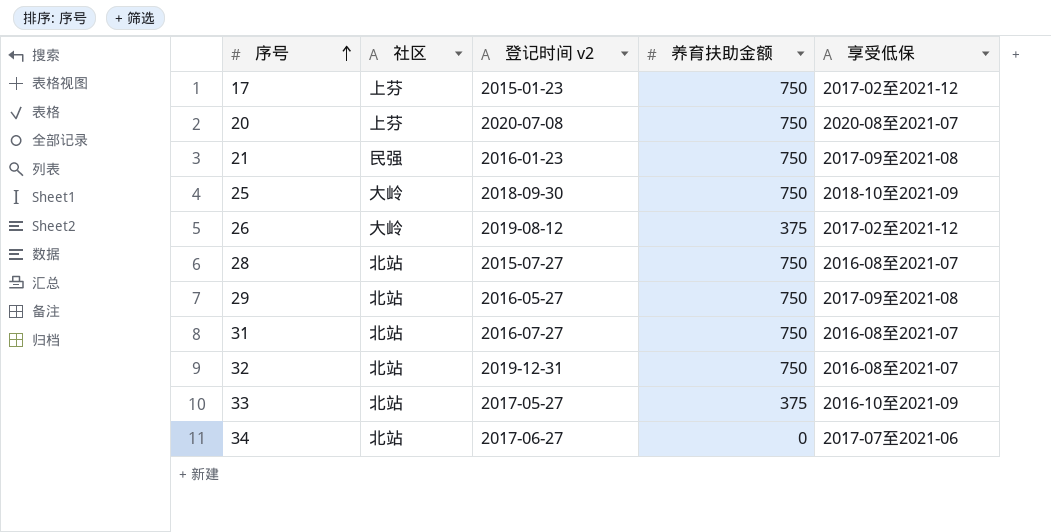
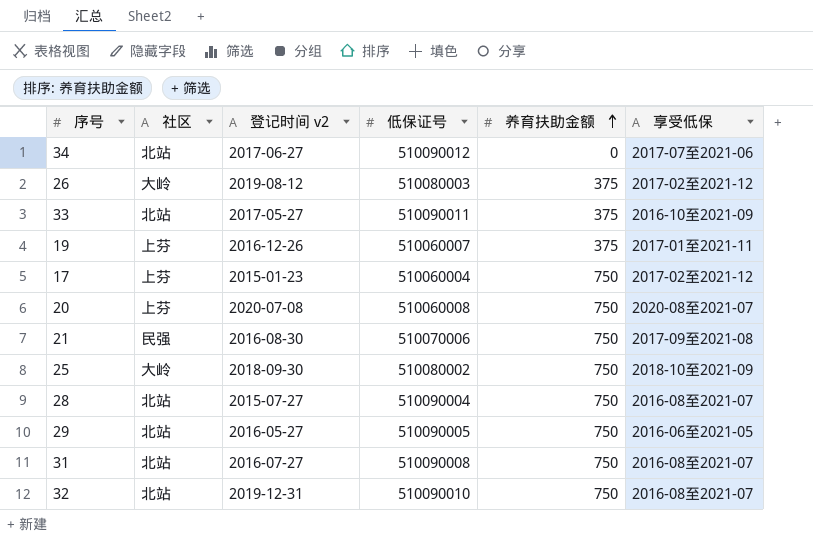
row order: 序号 ascending -> 养育扶助金额 ascending
column 低保证号 | position: none -> 4
row 19: none -> 上芬 | 2016-12-26 | 510060007 | 375 | 2017-01至2021-11
21 | 登记时间 v2: 2016-01-23 -> 2016-08-30
29 | 享受低保: 2017-09至2021-08 -> 2016-06至2021-05

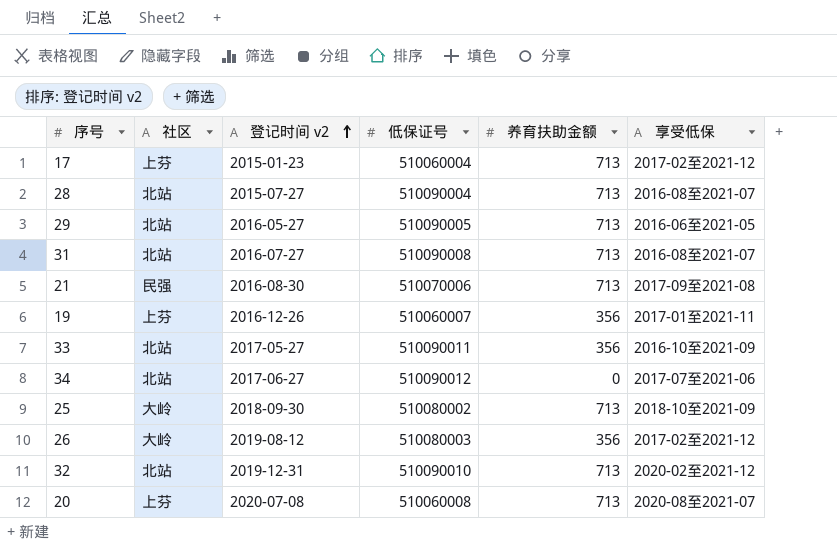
row order: 养育扶助金额 ascending -> 登记时间 v2 ascending
17 | 养育扶助金额: 750 -> 713
28 | 养育扶助金额: 750 -> 713
29 | 养育扶助金额: 750 -> 713
31 | 养育扶助金额: 750 -> 713
21 | 养育扶助金额: 750 -> 713
19 | 养育扶助金额: 375 -> 356
33 | 养育扶助金额: 375 -> 356
25 | 养育扶助金额: 750 -> 713
26 | 养育扶助金额: 375 -> 356
32 | 养育扶助金额: 750 -> 713
32 | 享受低保: 2016-08至2021-07 -> 2020-02至2021-12
20 | 养育扶助金额: 750 -> 713

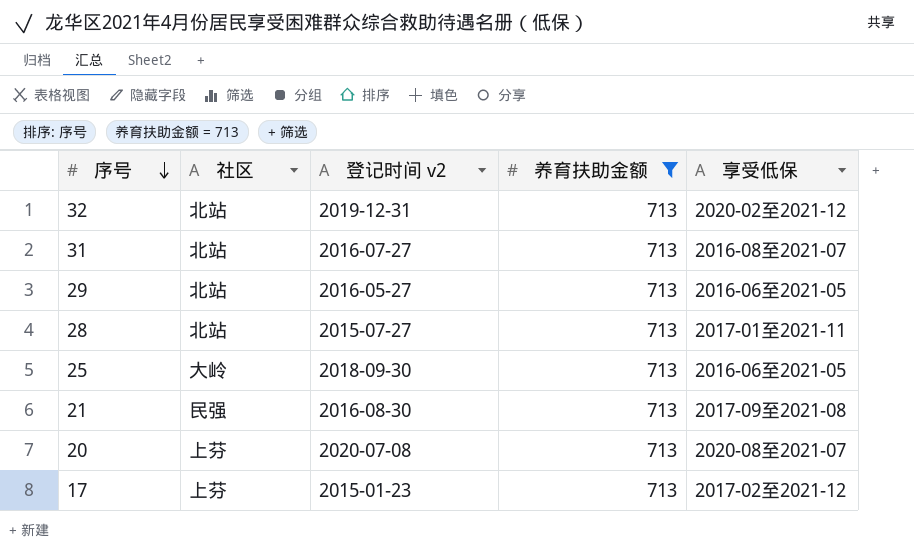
filter: none -> 养育扶助金额 = 713
row order: 登记时间 v2 ascending -> 序号 descending
column 低保证号 | position: 4 -> none
28 | 享受低保: 2016-08至2021-07 -> 2017-01至2021-11
25 | 享受低保: 2018-10至2021-09 -> 2016-06至2021-05

